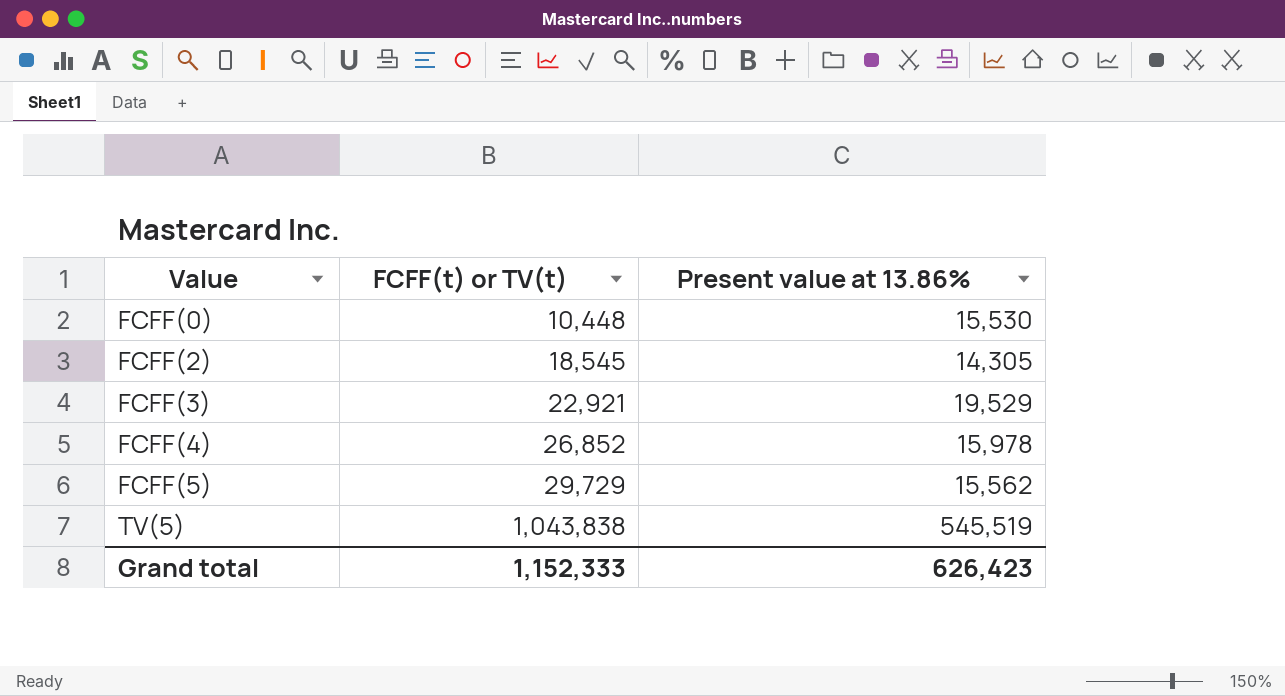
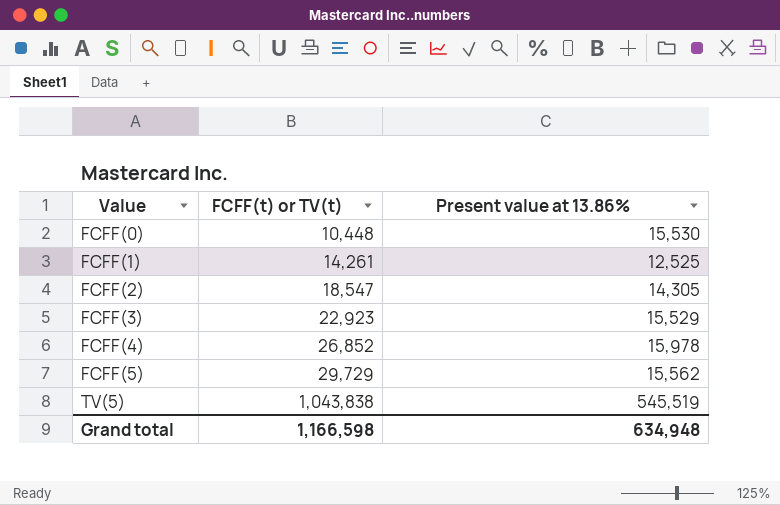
row FCFF(1): none -> 14,261 | 12,525
FCFF(2) | FCFF(t) or TV(t): 18,545 -> 18,547
FCFF(3) | FCFF(t) or TV(t): 22,921 -> 22,923
FCFF(3) | Present value at 13.86%: 19,529 -> 15,529
Grand total | FCFF(t) or TV(t): 1,152,333 -> 1,166,598
Grand total | Present value at 13.86%: 626,423 -> 634,948

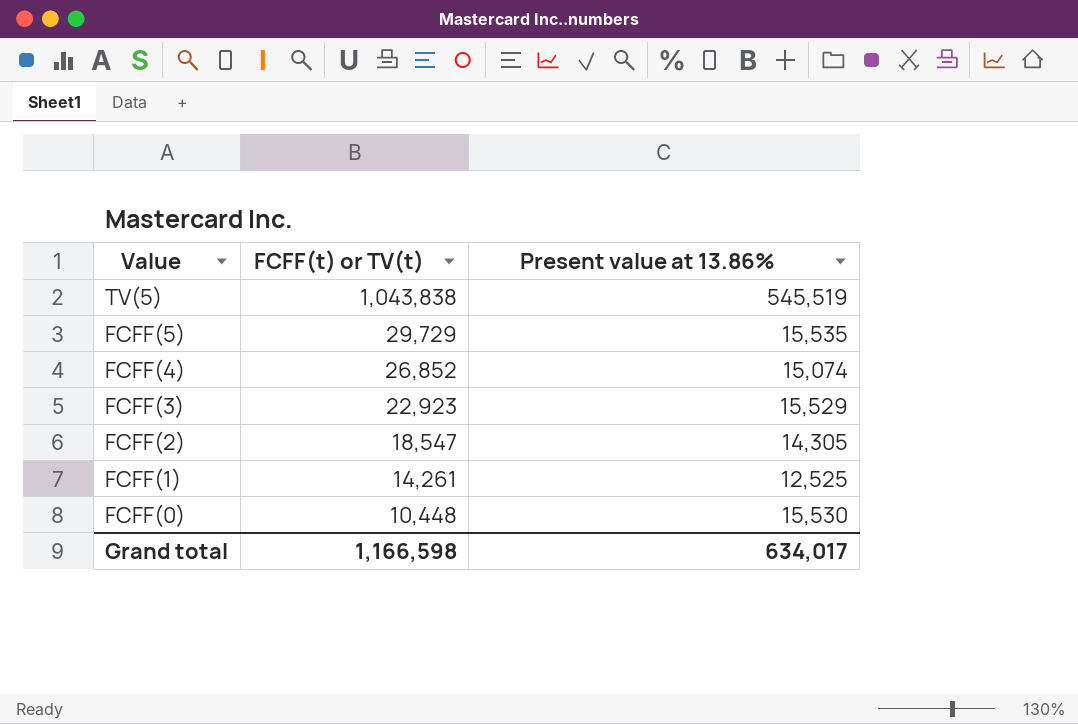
row order: Value ascending -> Value descending
FCFF(5) | Present value at 13.86%: 15,562 -> 15,535
FCFF(4) | Present value at 13.86%: 15,978 -> 15,074
Grand total | Present value at 13.86%: 634,948 -> 634,017

